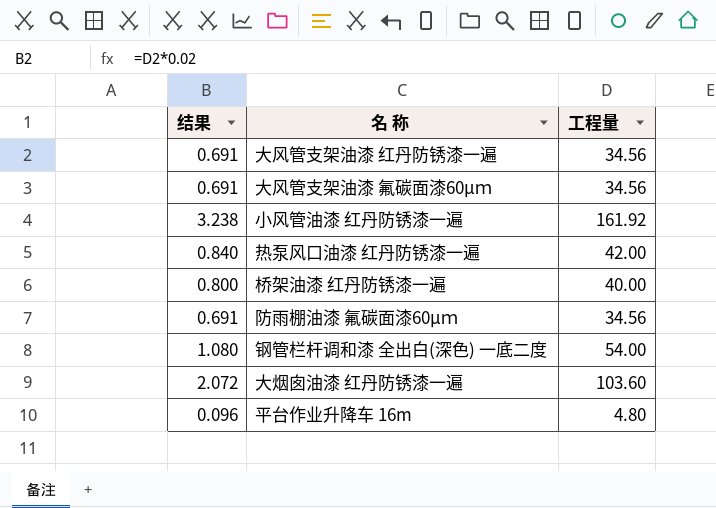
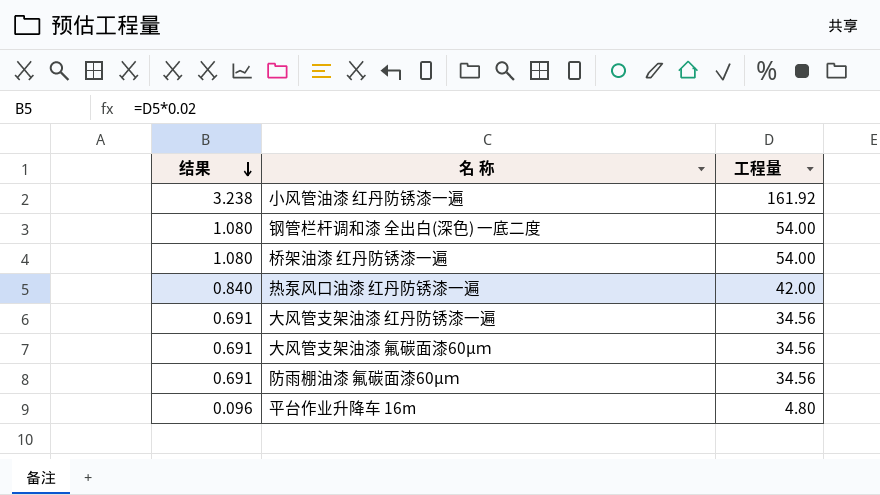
row order: none -> 结果 descending
row 大烟囱油漆 红丹防锈漆一遍: 2.072 | 103.60 -> none
桥架油漆 红丹防锈漆一遍 | 结果: 0.800 -> 1.080
桥架油漆 红丹防锈漆一遍 | 工程量: 40.00 -> 54.00

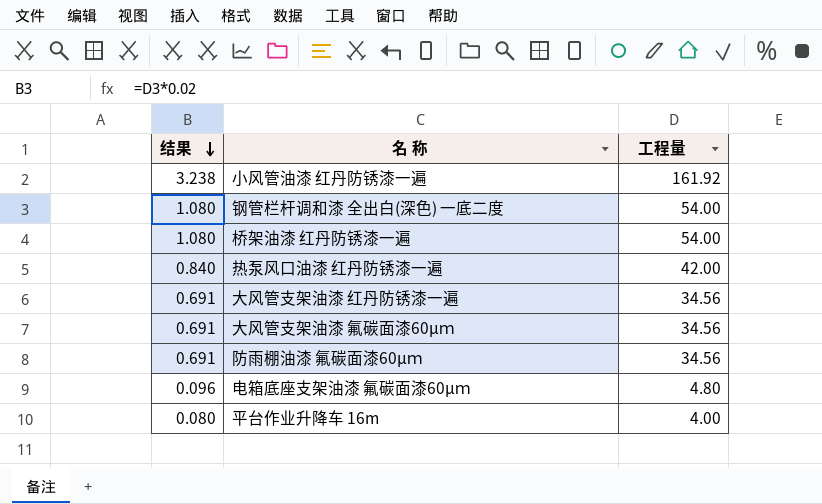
row 电箱底座支架油漆 氟碳面漆60μｍ: none -> 0.096 | 4.80
平台作业升降车 16m | 结果: 0.096 -> 0.080
平台作业升降车 16m | 工程量: 4.80 -> 4.00

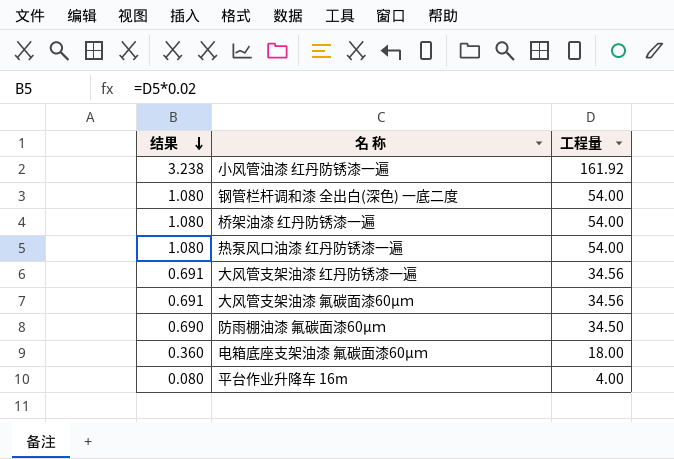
热泵风口油漆 红丹防锈漆一遍 | 结果: 0.840 -> 1.080
热泵风口油漆 红丹防锈漆一遍 | 工程量: 42.00 -> 54.00
防雨棚油漆 氟碳面漆60μｍ | 结果: 0.691 -> 0.690
防雨棚油漆 氟碳面漆60μｍ | 工程量: 34.56 -> 34.50
电箱底座支架油漆 氟碳面漆60μｍ | 结果: 0.096 -> 0.360
电箱底座支架油漆 氟碳面漆60μｍ | 工程量: 4.80 -> 18.00

